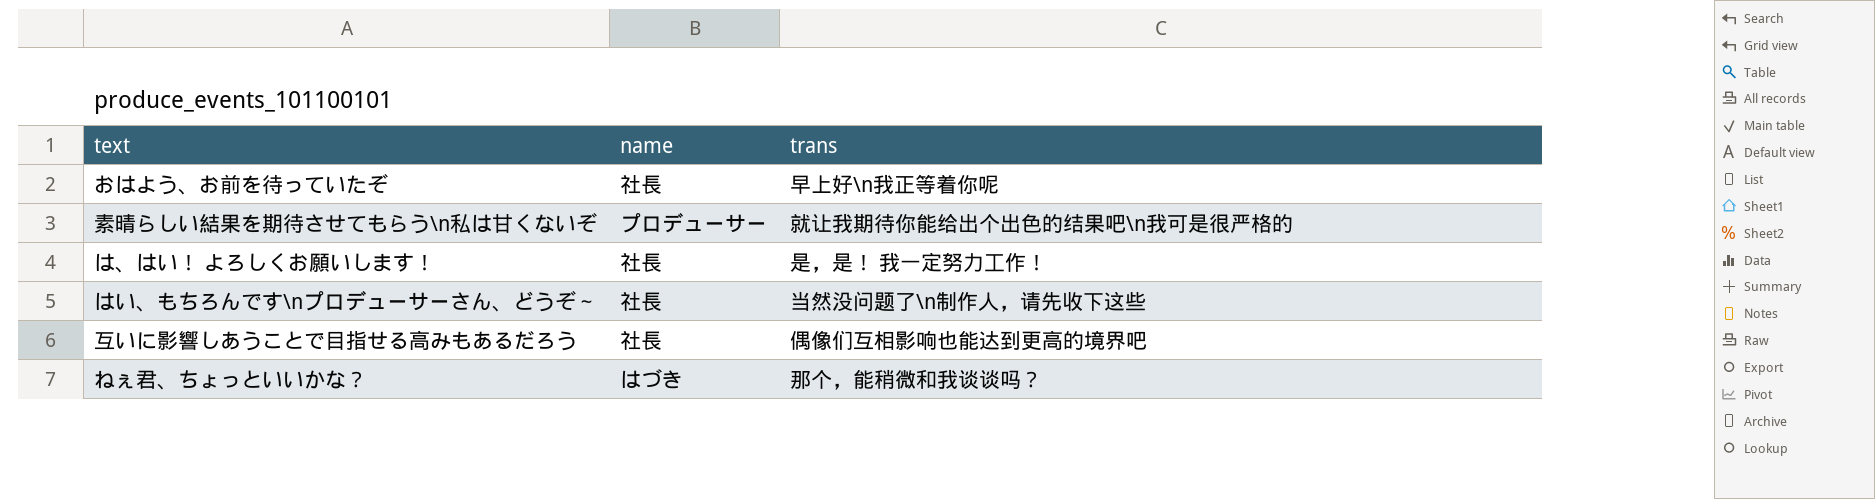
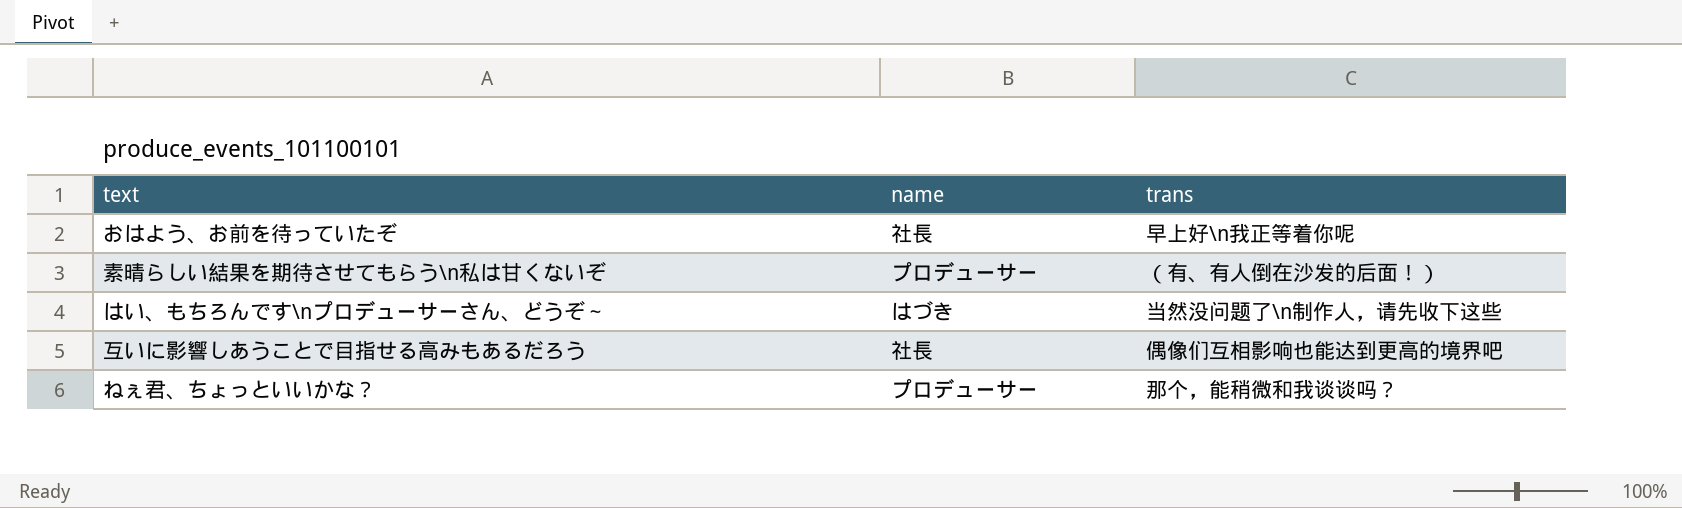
row は、はい！ よろしくお願いします！: 社長 | 是，是！ 我一定努力工作！ -> none
素晴らしい結果を期待させてもらう\n私は甘くないぞ | trans: 就让我期待你能给出个出色的结果吧\n我可是很严格的 -> （有、有人倒在沙发的后面！）
はい、もちろんです\nプロデューサーさん、どうぞ～ | name: 社長 -> はづき
ねぇ君、ちょっといいかな？ | name: はづき -> プロデューサー

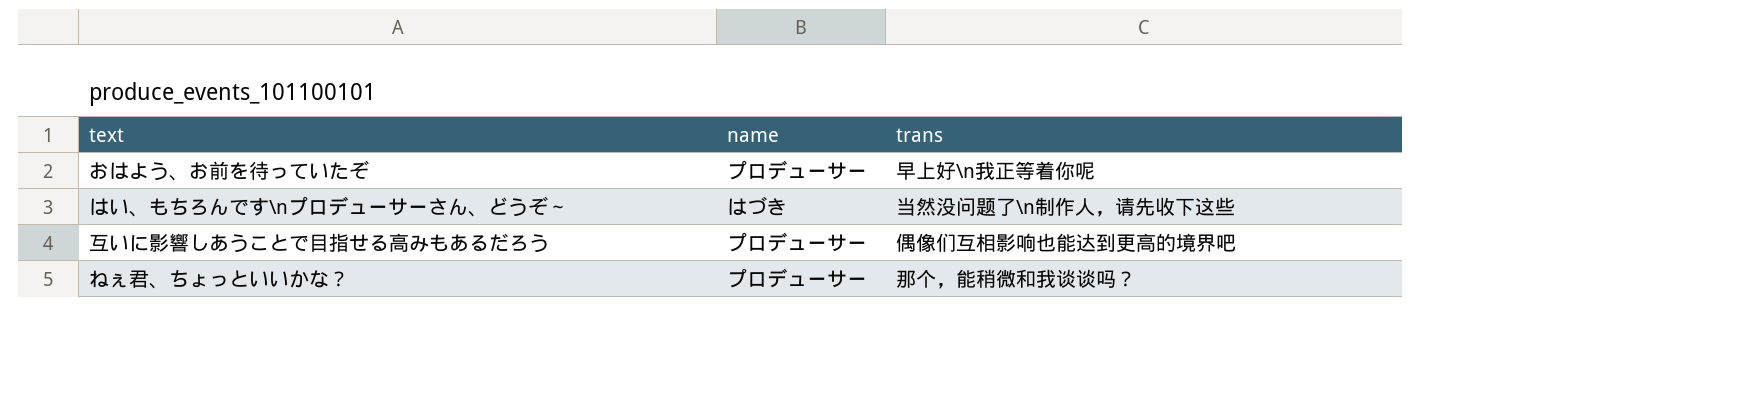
row 素晴らしい結果を期待させてもらう\n私は甘くないぞ: プロデューサー | （有、有人倒在沙发的后面！） -> none
おはよう、お前を待っていたぞ | name: 社長 -> プロデューサー
互いに影響しあうことで目指せる高みもあるだろう | name: 社長 -> プロデューサー

